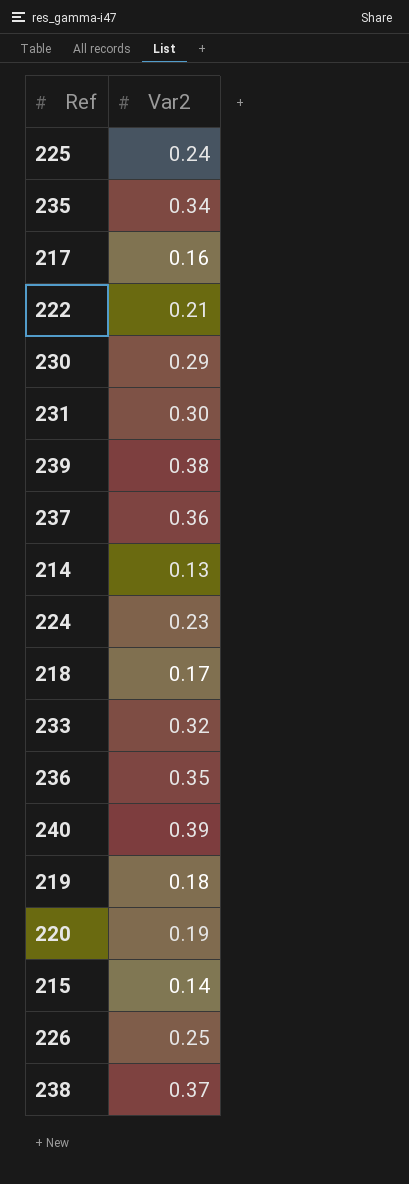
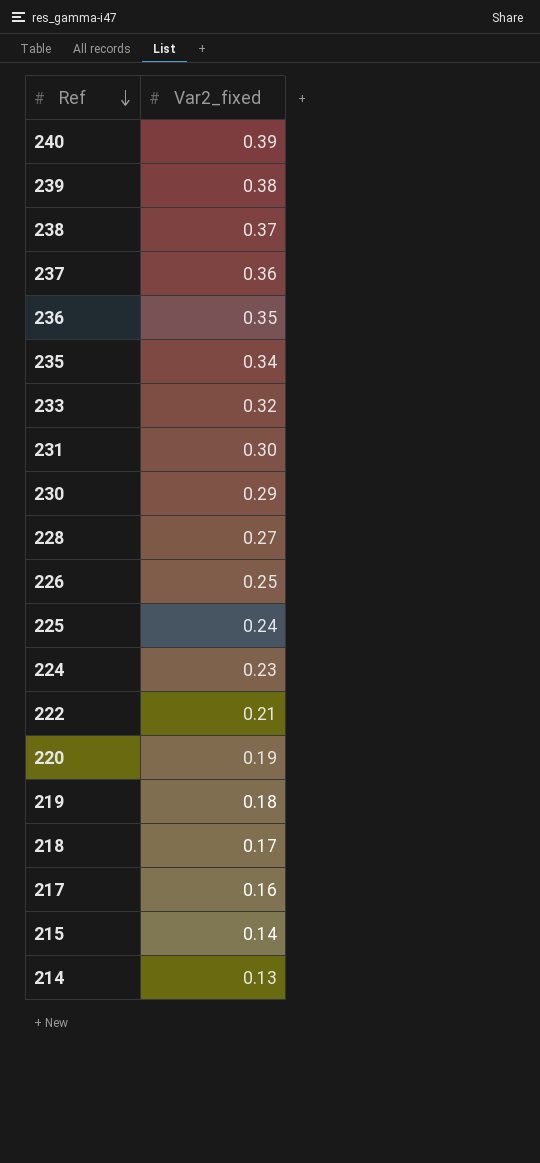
row order: none -> Ref descending
column name: Var2 -> Var2_fixed
row 228: none -> 0.27

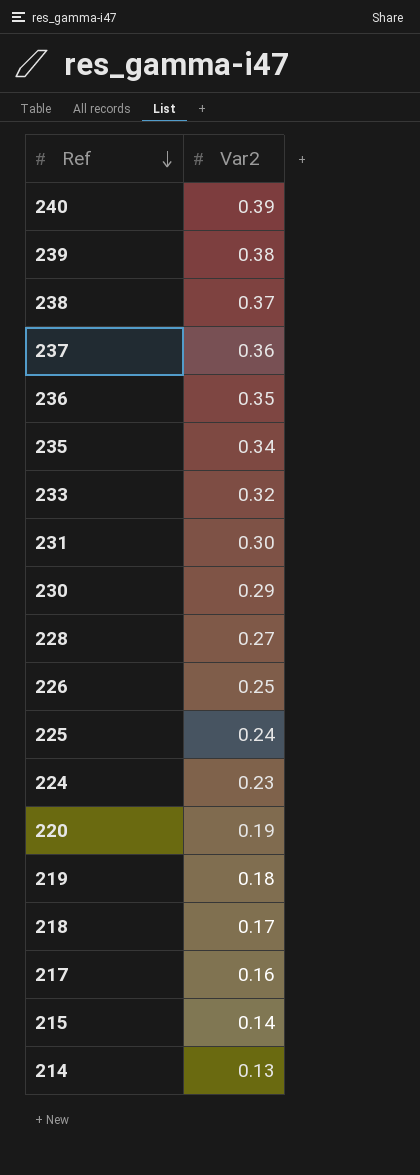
column name: Var2_fixed -> Var2
row 222: 0.21 -> none

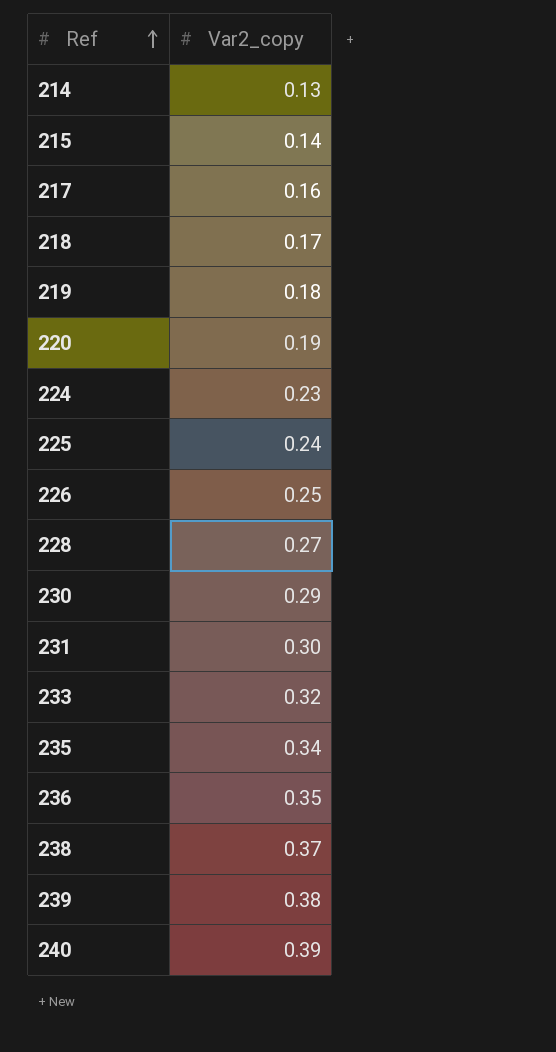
row order: Ref descending -> Ref ascending
column name: Var2 -> Var2_copy
row 237: 0.36 -> none

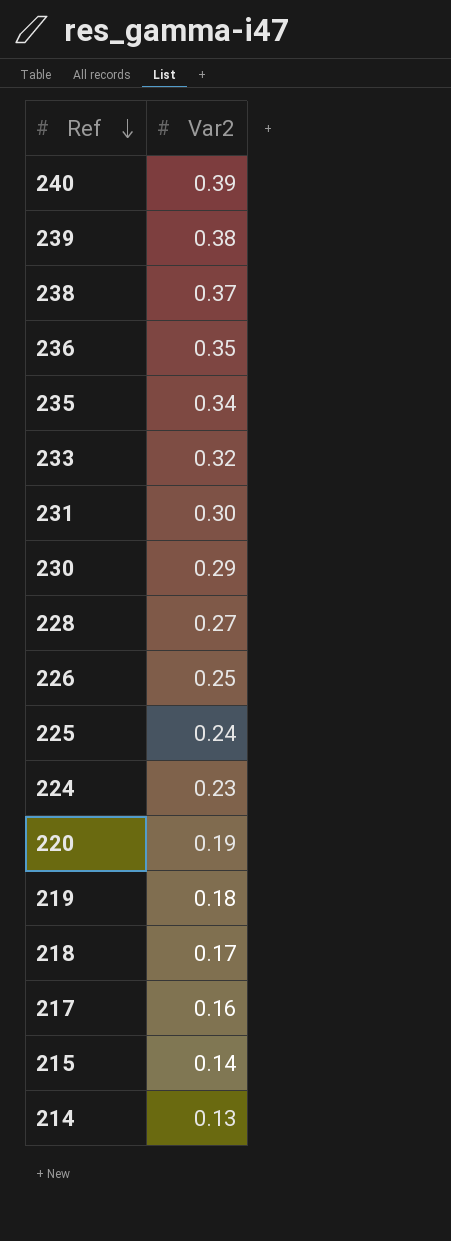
row order: Ref ascending -> Ref descending
column name: Var2_copy -> Var2

